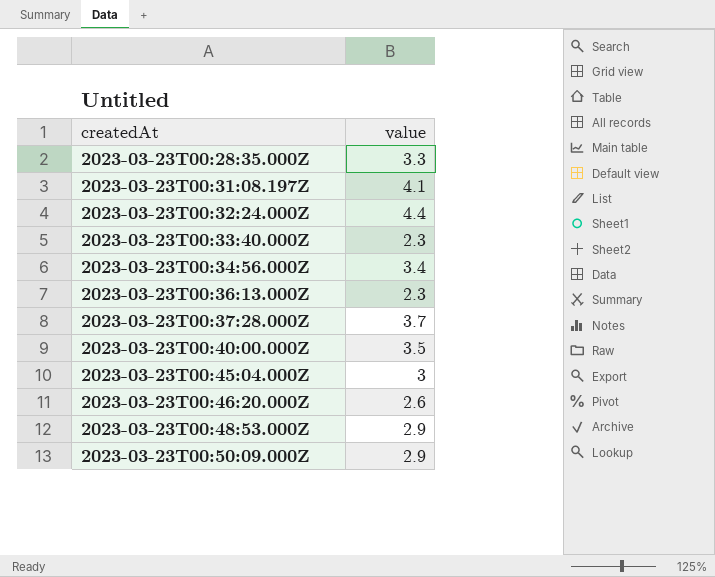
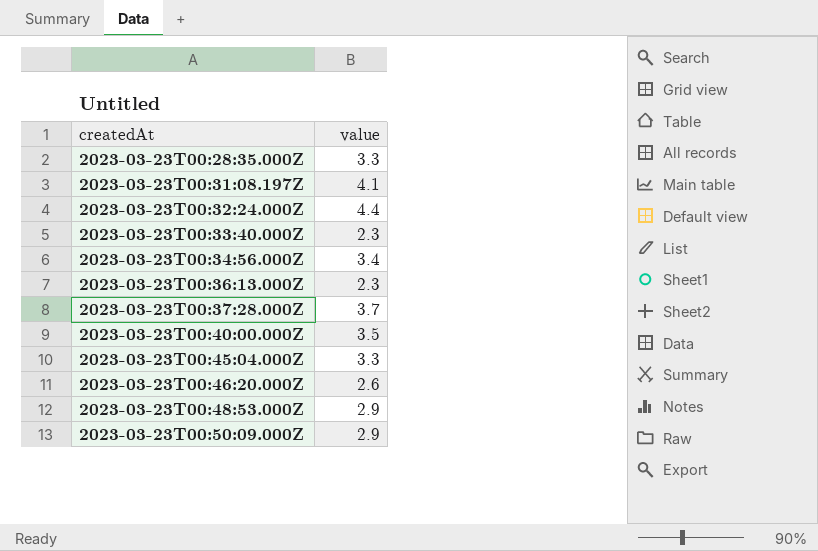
2023-03-23T00:45:04.000Z | value: 3 -> 3.3

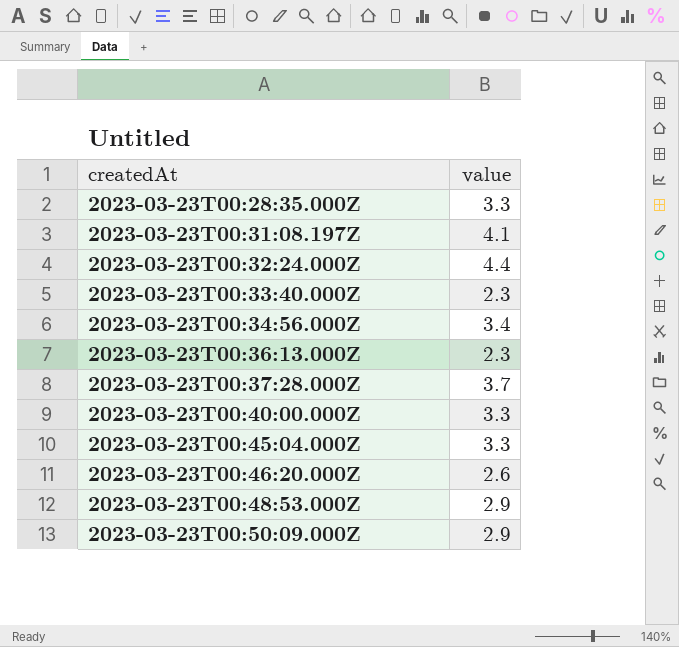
2023-03-23T00:40:00.000Z | value: 3.5 -> 3.3

